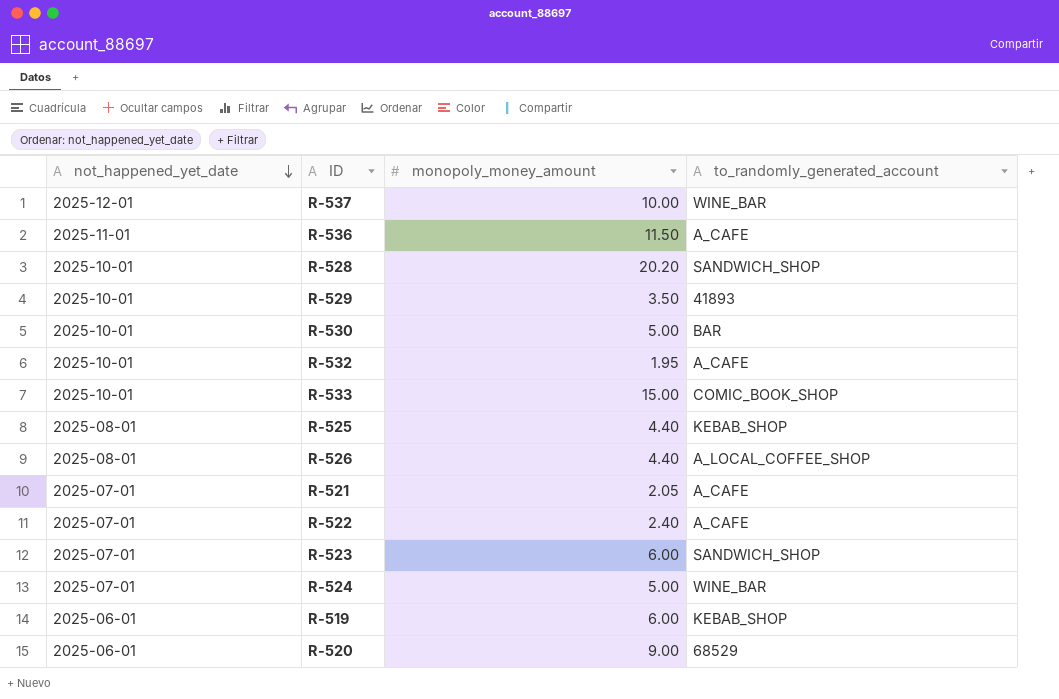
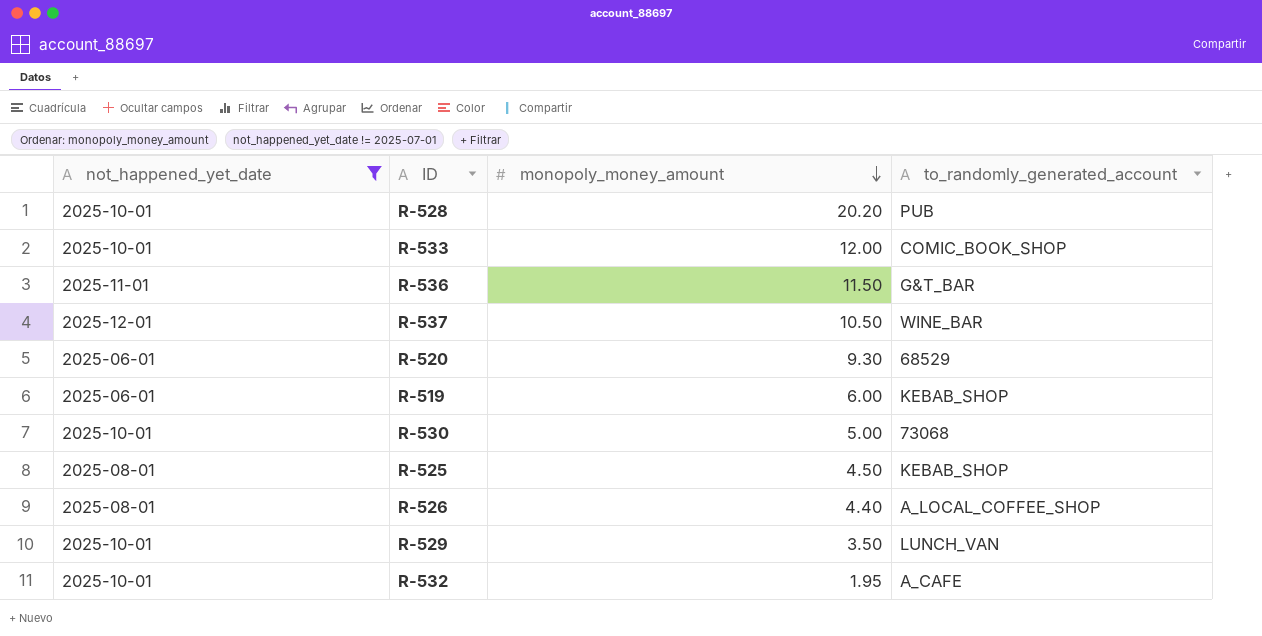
filter: none -> not_happened_yet_date != 2025-07-01
row order: not_happened_yet_date descending -> monopoly_money_amount descending
R-528 | to_randomly_generated_account: SANDWICH_SHOP -> PUB
R-533 | monopoly_money_amount: 15.00 -> 12.00
R-536 | to_randomly_generated_account: A_CAFE -> G&T_BAR
R-537 | monopoly_money_amount: 10.00 -> 10.50
R-520 | monopoly_money_amount: 9.00 -> 9.30
R-530 | to_randomly_generated_account: BAR -> 73068
R-525 | monopoly_money_amount: 4.40 -> 4.50
R-529 | to_randomly_generated_account: 41893 -> LUNCH_VAN

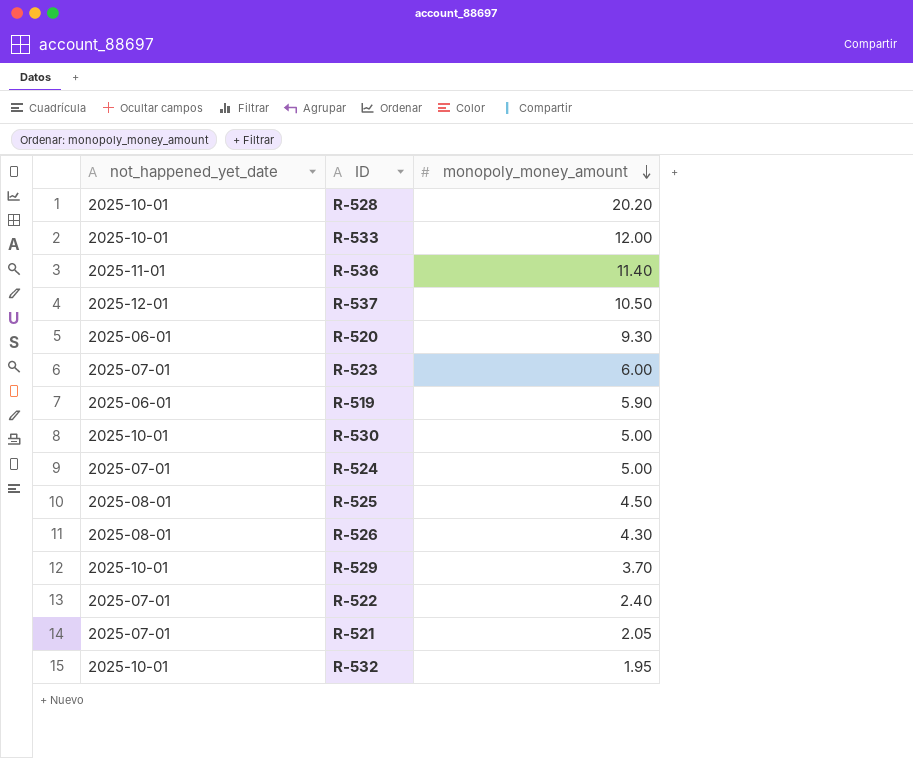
filter: not_happened_yet_date != 2025-07-01 -> none
column to_randomly_generated_account | position: 4 -> none
R-536 | monopoly_money_amount: 11.50 -> 11.40
R-519 | monopoly_money_amount: 6.00 -> 5.90
R-526 | monopoly_money_amount: 4.40 -> 4.30
R-529 | monopoly_money_amount: 3.50 -> 3.70

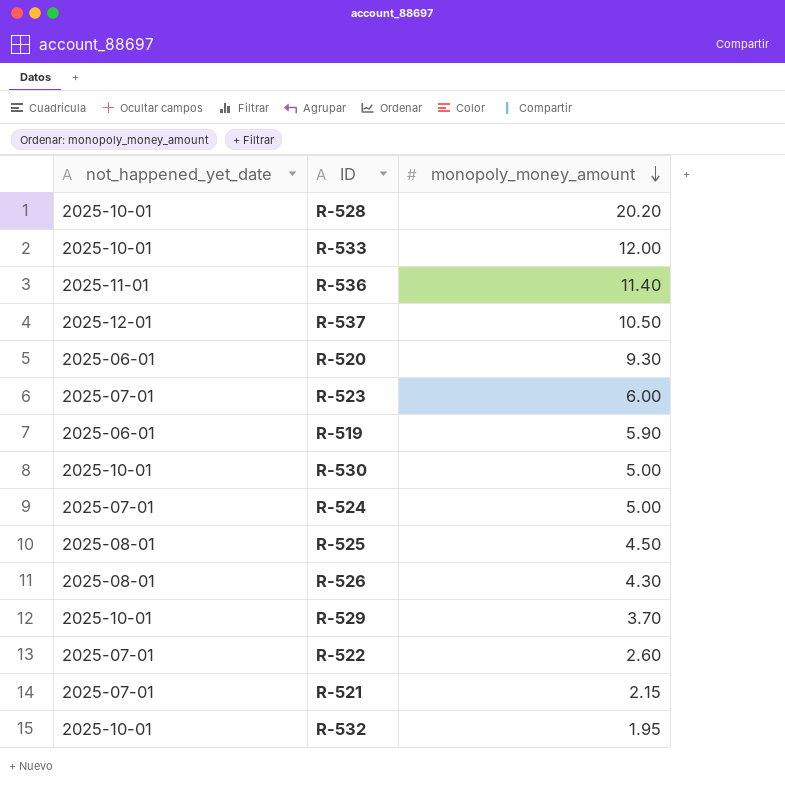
R-522 | monopoly_money_amount: 2.40 -> 2.60
R-521 | monopoly_money_amount: 2.05 -> 2.15

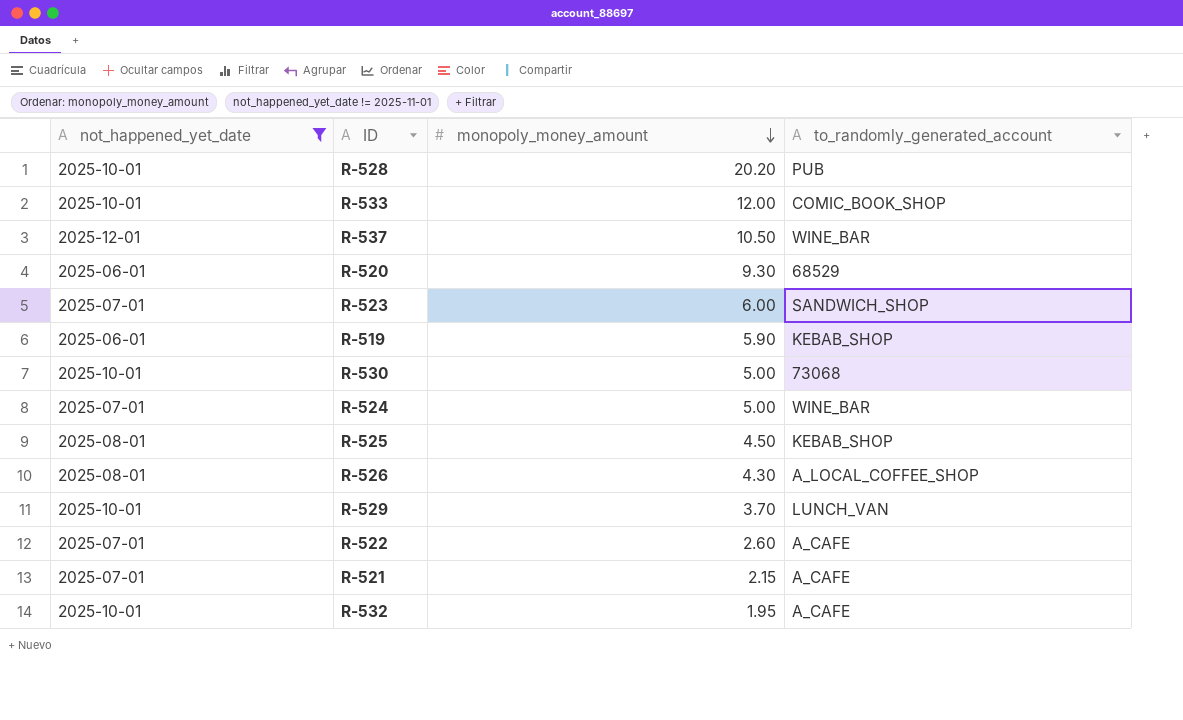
filter: none -> not_happened_yet_date != 2025-11-01
column to_randomly_generated_account | position: none -> 4

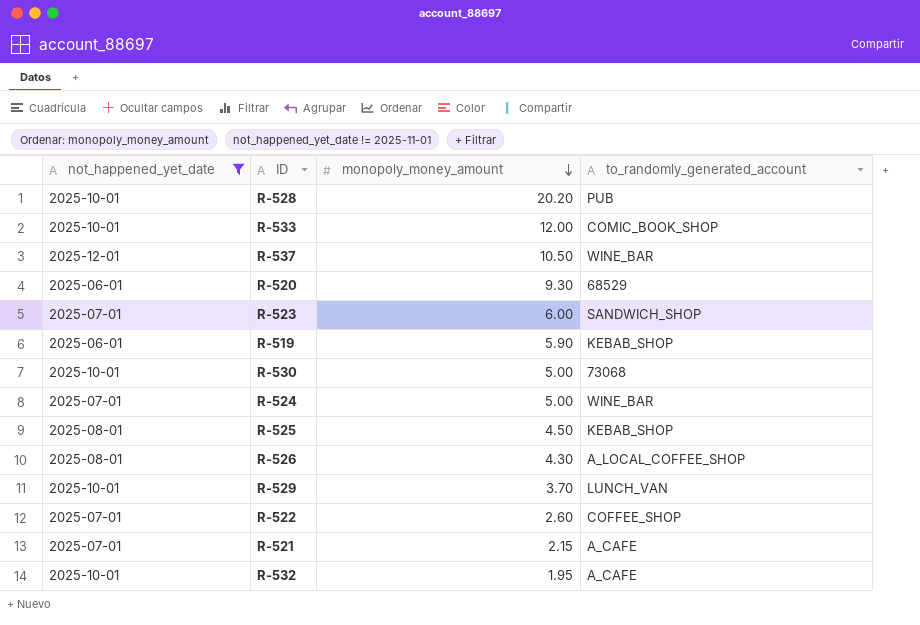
R-522 | to_randomly_generated_account: A_CAFE -> COFFEE_SHOP

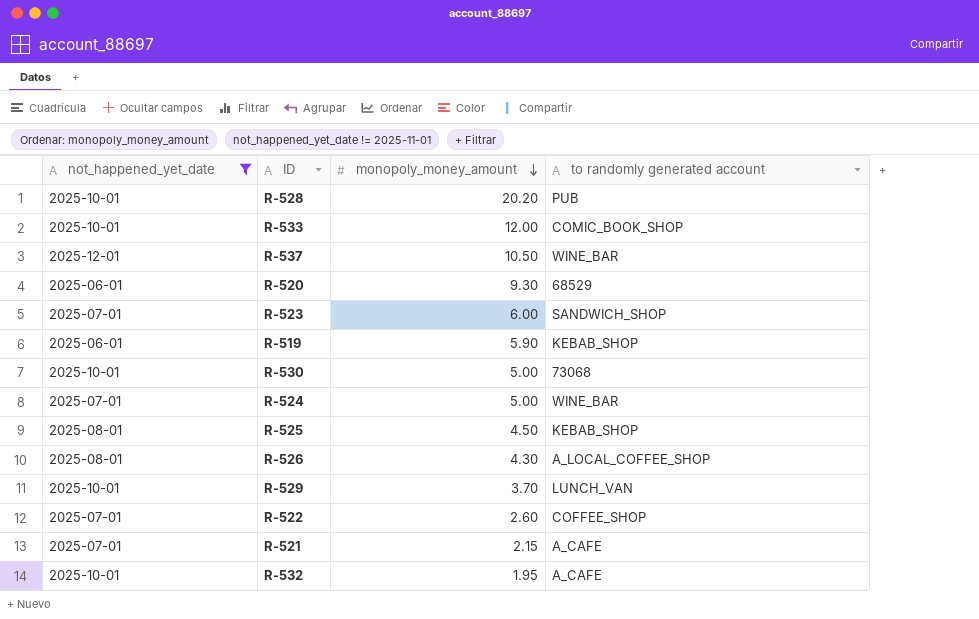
column name: to_randomly_generated_account -> to randomly generated account

